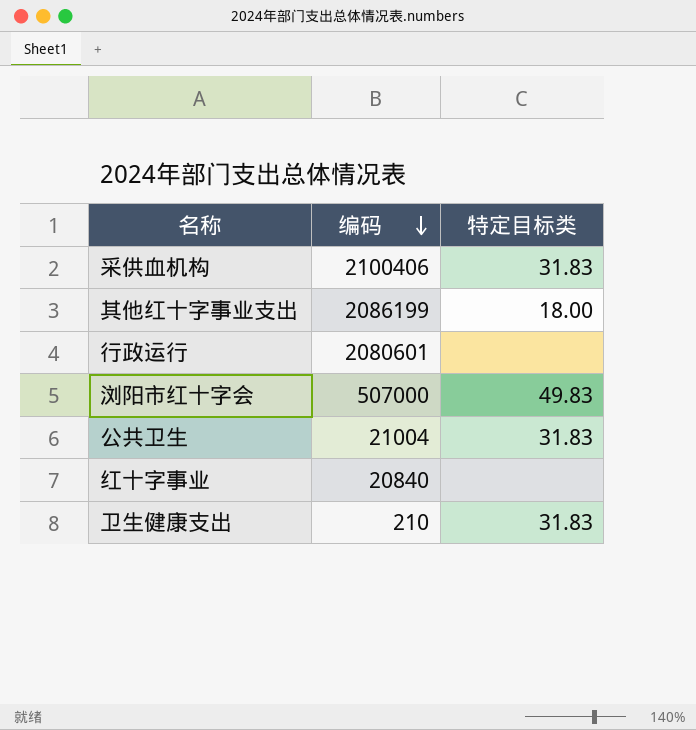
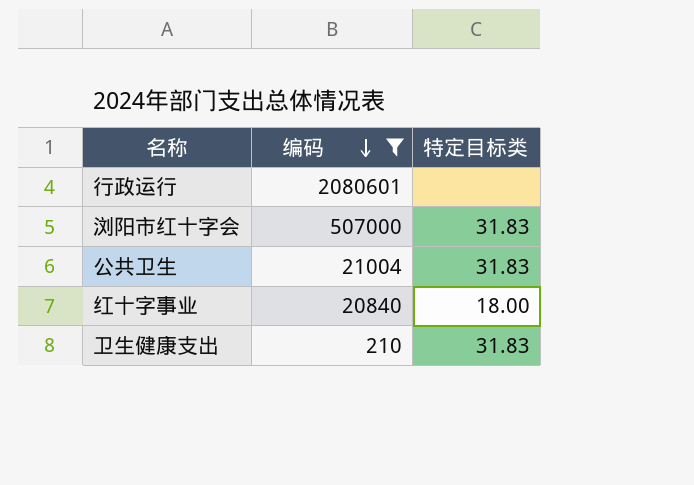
filter: none -> 编码 <= 2080601
浏阳市红十字会 | 特定目标类: 49.83 -> 31.83
红十字事业 | 特定目标类: none -> 18.00

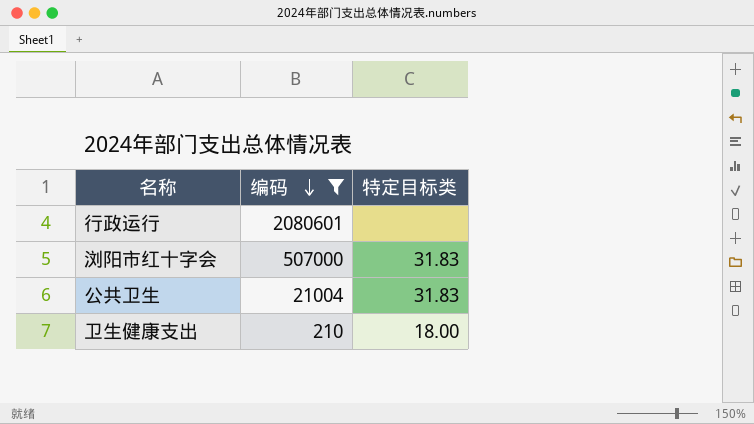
row 红十字事业: 20840 | 18.00 -> none
卫生健康支出 | 特定目标类: 31.83 -> 18.00

